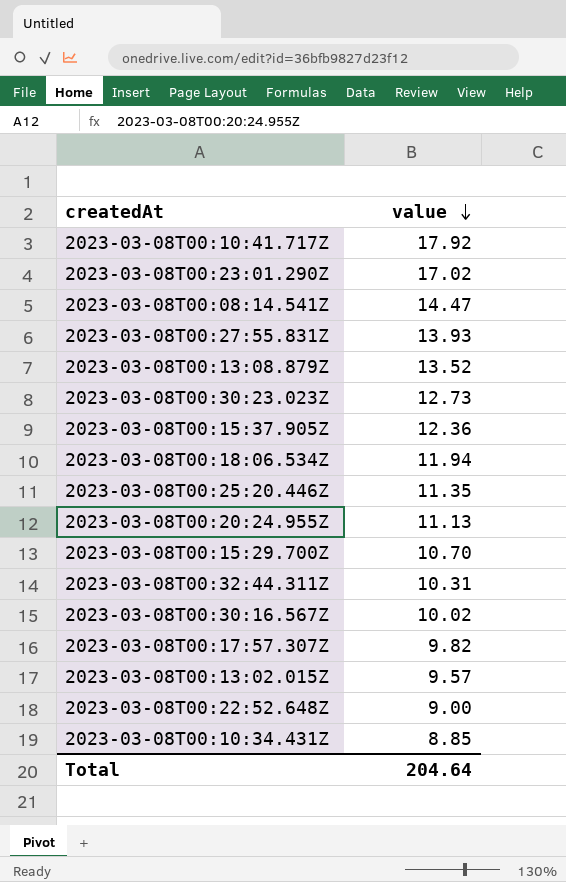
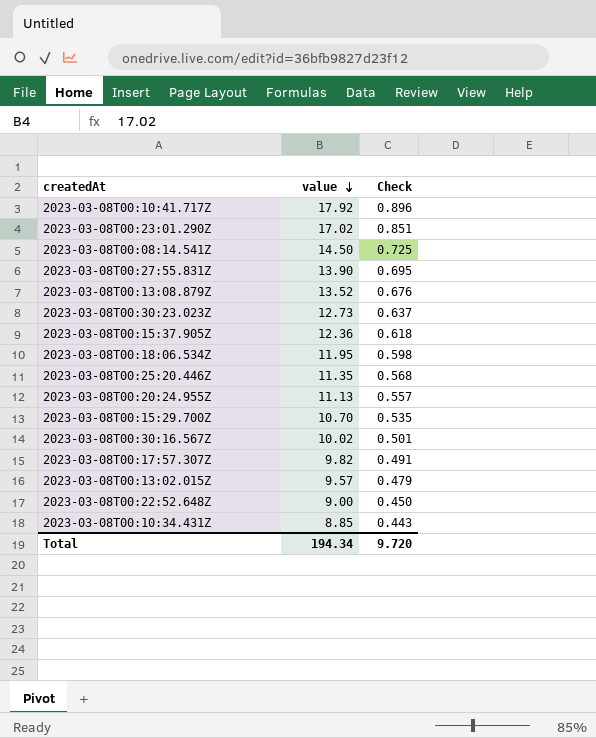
column Check | formula: none -> [value] * 0.05
row 2023-03-08T00:32:44.311Z: 10.31 -> none
2023-03-08T00:08:14.541Z | value: 14.47 -> 14.50
2023-03-08T00:27:55.831Z | value: 13.93 -> 13.90
2023-03-08T00:18:06.534Z | value: 11.94 -> 11.95
Total | value: 204.64 -> 194.34

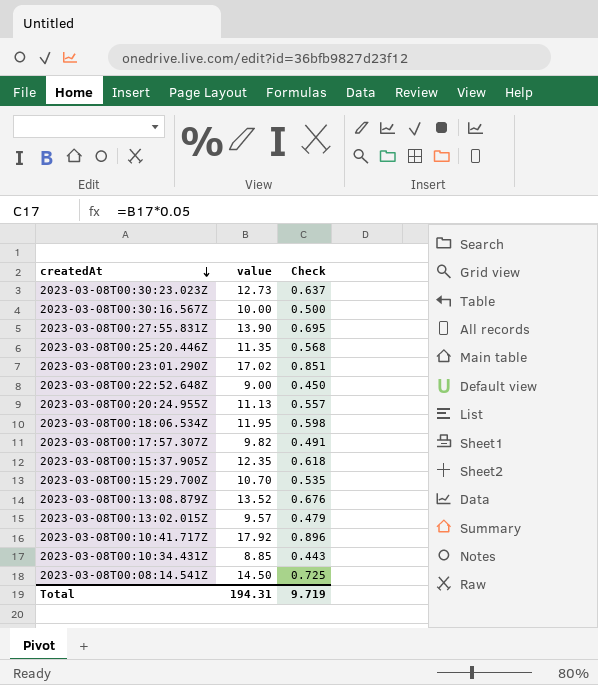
row order: value descending -> createdAt descending
2023-03-08T00:30:16.567Z | value: 10.02 -> 10.00
2023-03-08T00:30:16.567Z | Check: 0.501 -> 0.500
2023-03-08T00:15:37.905Z | value: 12.36 -> 12.35
Total | value: 194.34 -> 194.31
Total | Check: 9.720 -> 9.719

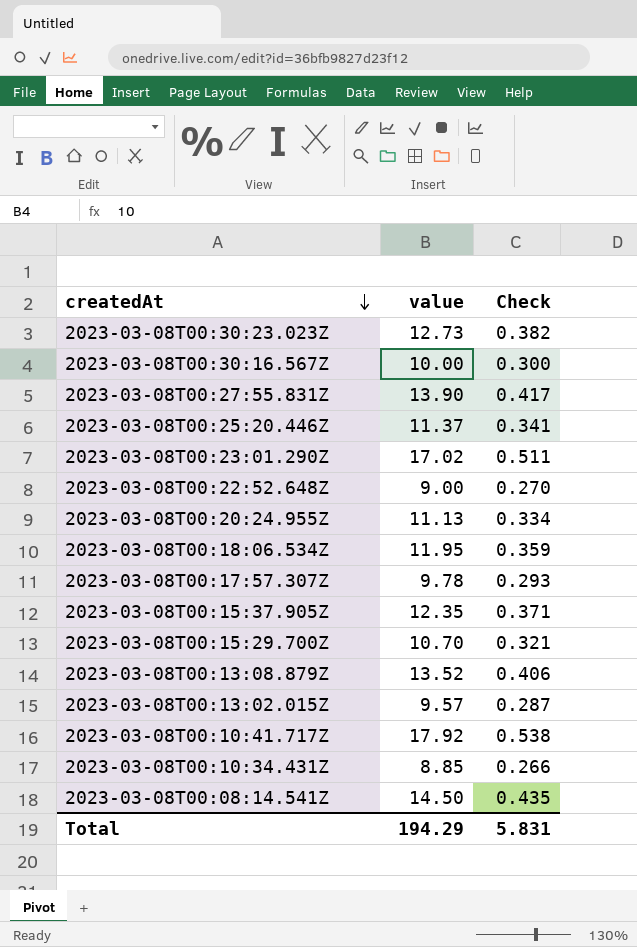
column Check | formula: [value] * 0.05 -> [value] * 0.03
2023-03-08T00:25:20.446Z | value: 11.35 -> 11.37
2023-03-08T00:17:57.307Z | value: 9.82 -> 9.78
Total | value: 194.31 -> 194.29
Total | Check: 9.719 -> 5.831

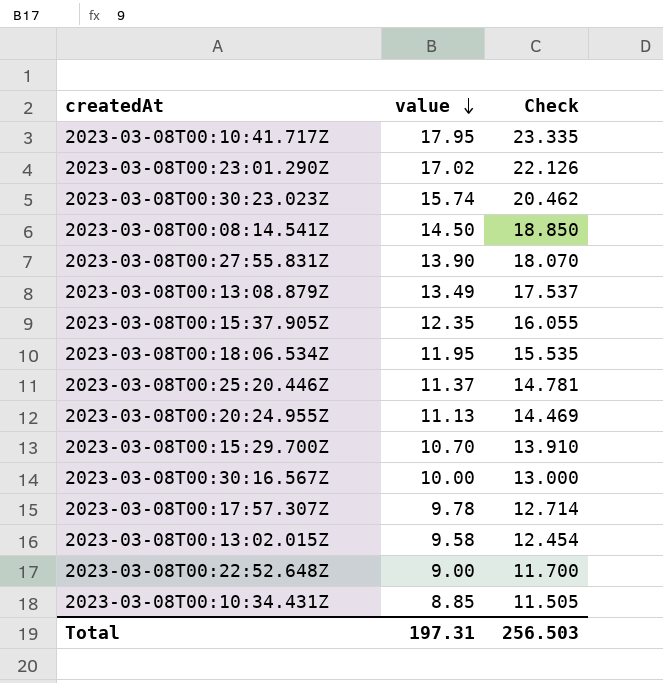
row order: createdAt descending -> value descending
column Check | formula: [value] * 0.03 -> [value] * 1.3
2023-03-08T00:10:41.717Z | value: 17.92 -> 17.95
2023-03-08T00:30:23.023Z | value: 12.73 -> 15.74
2023-03-08T00:13:08.879Z | value: 13.52 -> 13.49
2023-03-08T00:13:02.015Z | value: 9.57 -> 9.58
Total | value: 194.29 -> 197.31
Total | Check: 5.831 -> 256.503

